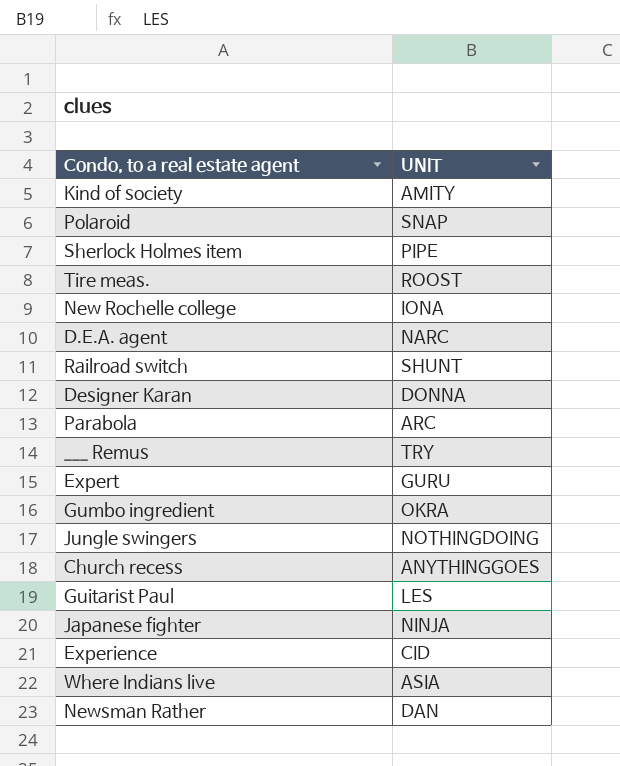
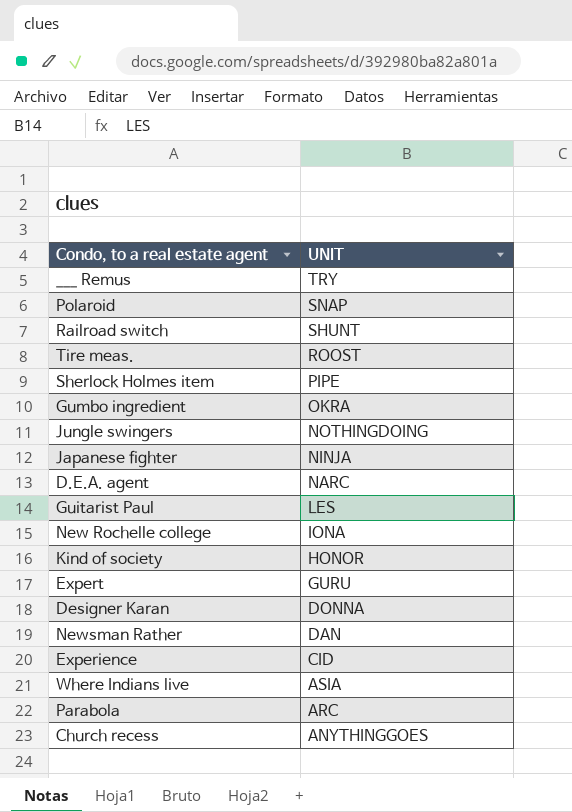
row order: none -> UNIT descending
Kind of society | UNIT: AMITY -> HONOR

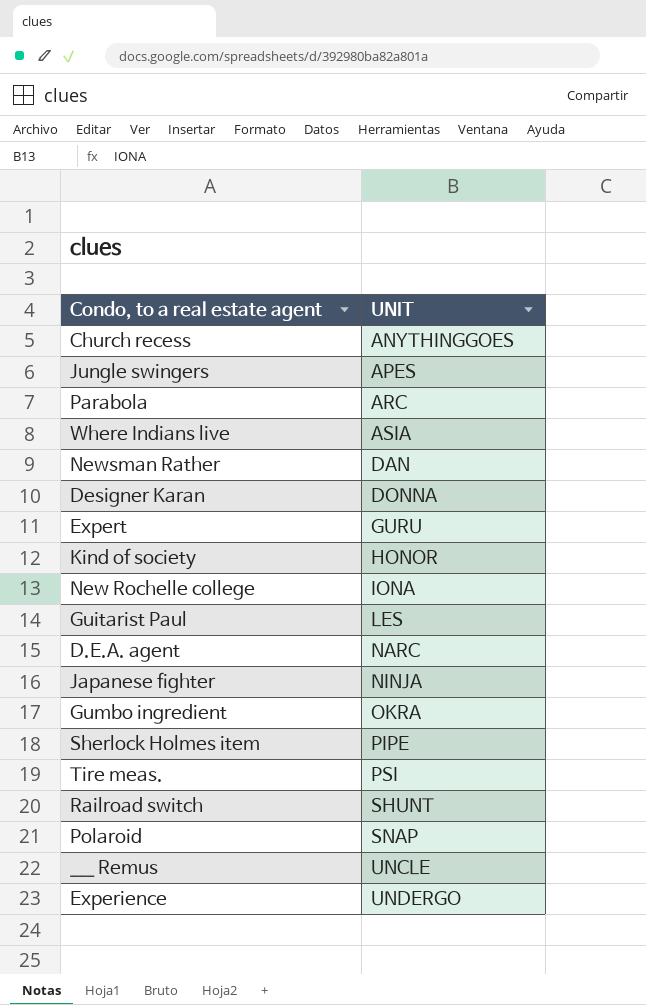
row order: UNIT descending -> UNIT ascending
Jungle swingers | UNIT: NOTHINGDOING -> APES
Tire meas. | UNIT: ROOST -> PSI
___ Remus | UNIT: TRY -> UNCLE
Experience | UNIT: CID -> UNDERGO

